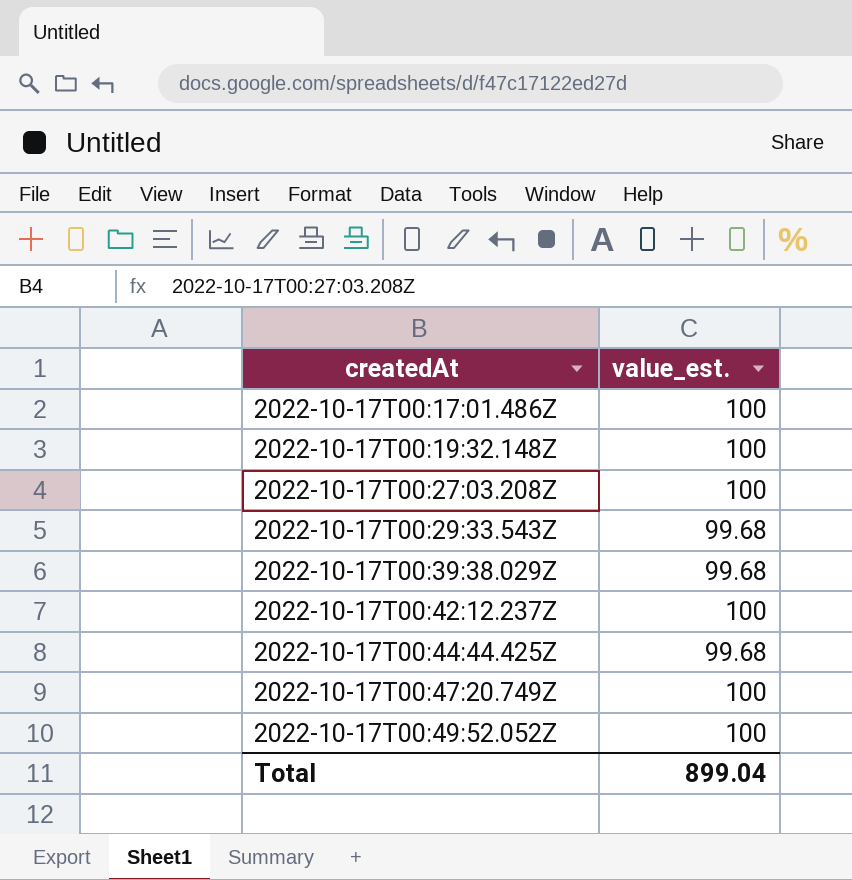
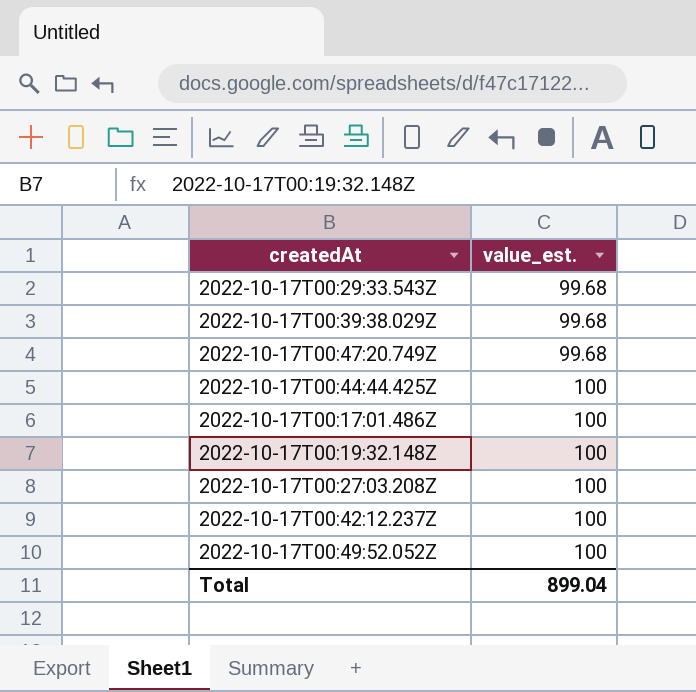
row order: createdAt ascending -> value_est. ascending
2022-10-17T00:47:20.749Z | value_est.: 100 -> 99.68
2022-10-17T00:44:44.425Z | value_est.: 99.68 -> 100

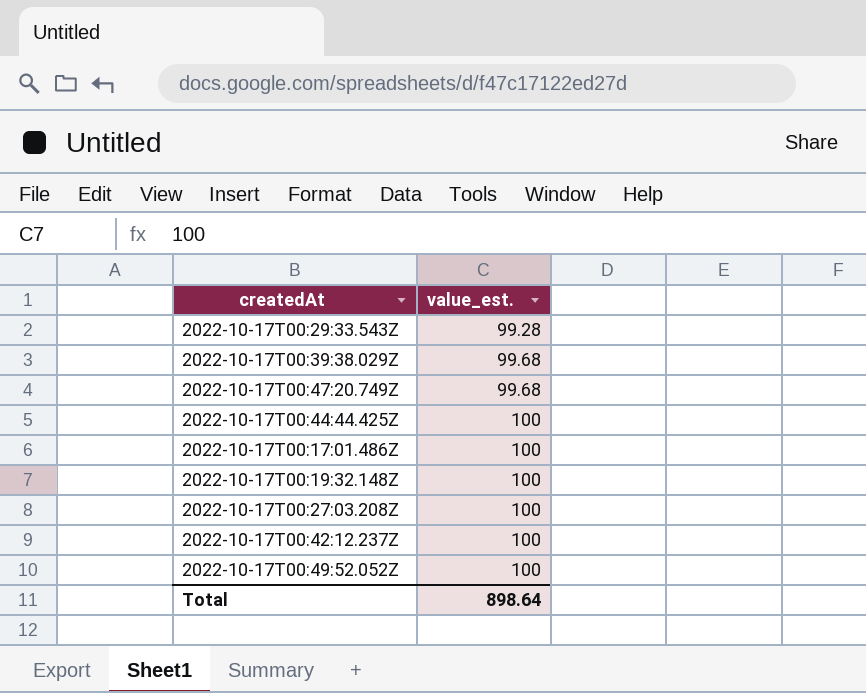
2022-10-17T00:29:33.543Z | value_est.: 99.68 -> 99.28
Total | value_est.: 899.04 -> 898.64

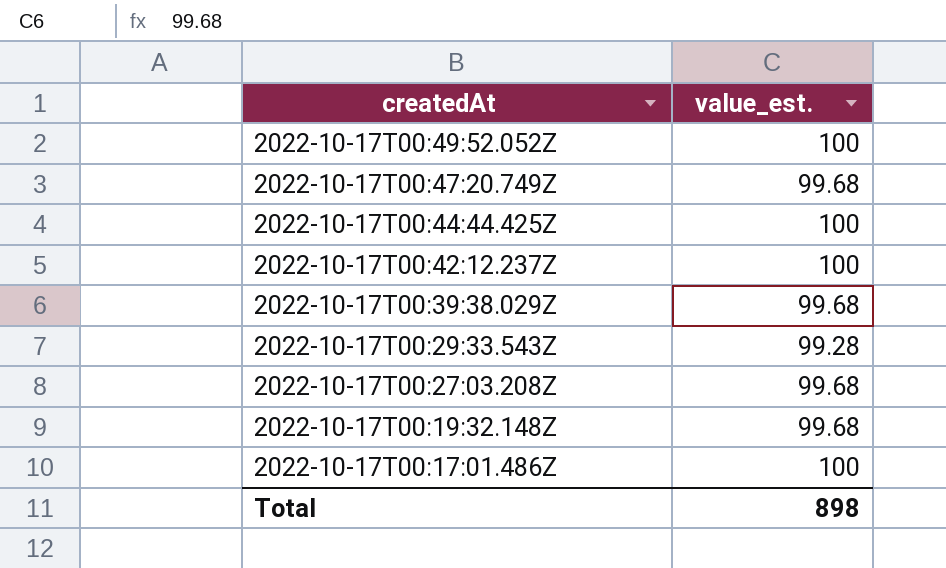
row order: value_est. ascending -> createdAt descending
2022-10-17T00:27:03.208Z | value_est.: 100 -> 99.68
2022-10-17T00:19:32.148Z | value_est.: 100 -> 99.68
Total | value_est.: 898.64 -> 898

